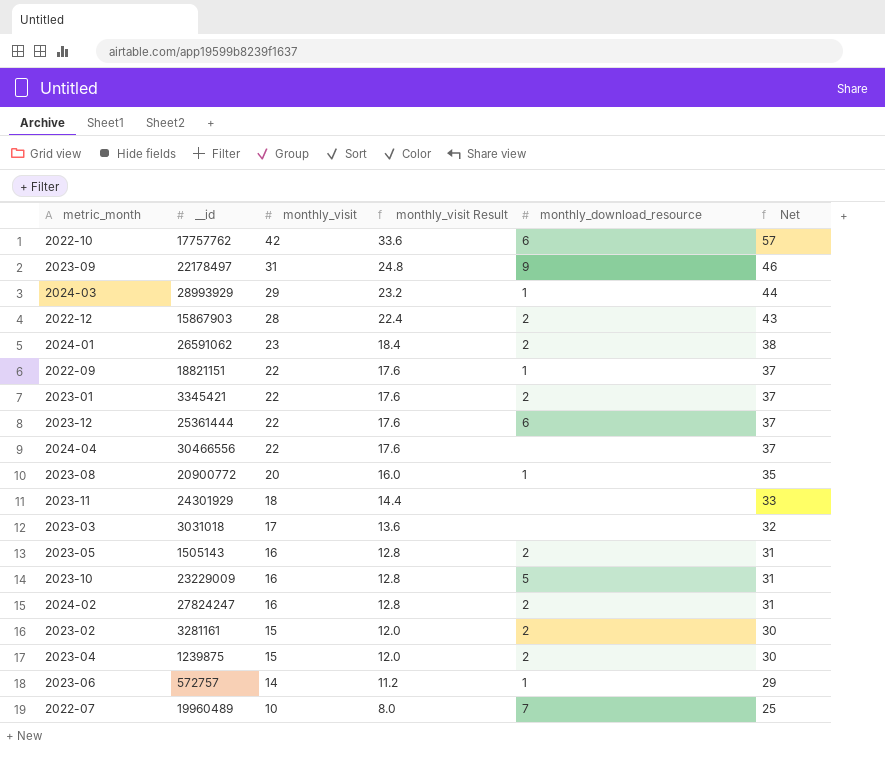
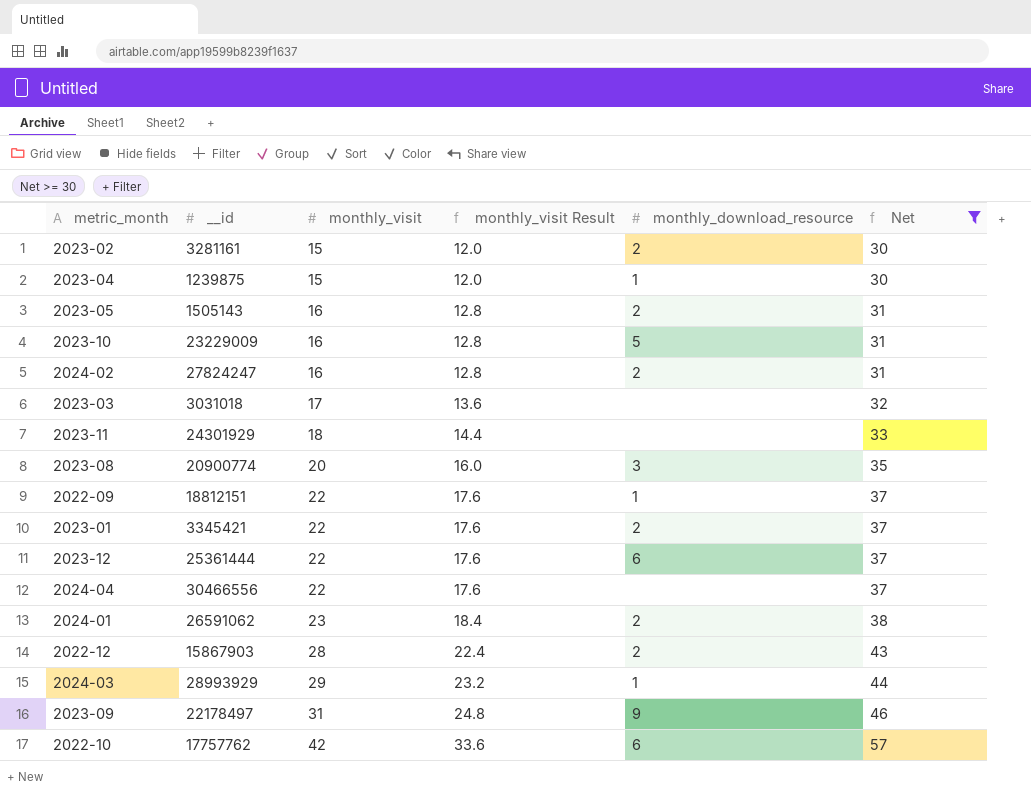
filter: none -> Net >= 30
row order: monthly_visit descending -> monthly_visit ascending
2023-04 | monthly_download_resource: 2 -> 1
2023-08 | __id: 20900772 -> 20900774
2023-08 | monthly_download_resource: 1 -> 3
2022-09 | __id: 18821151 -> 18812151

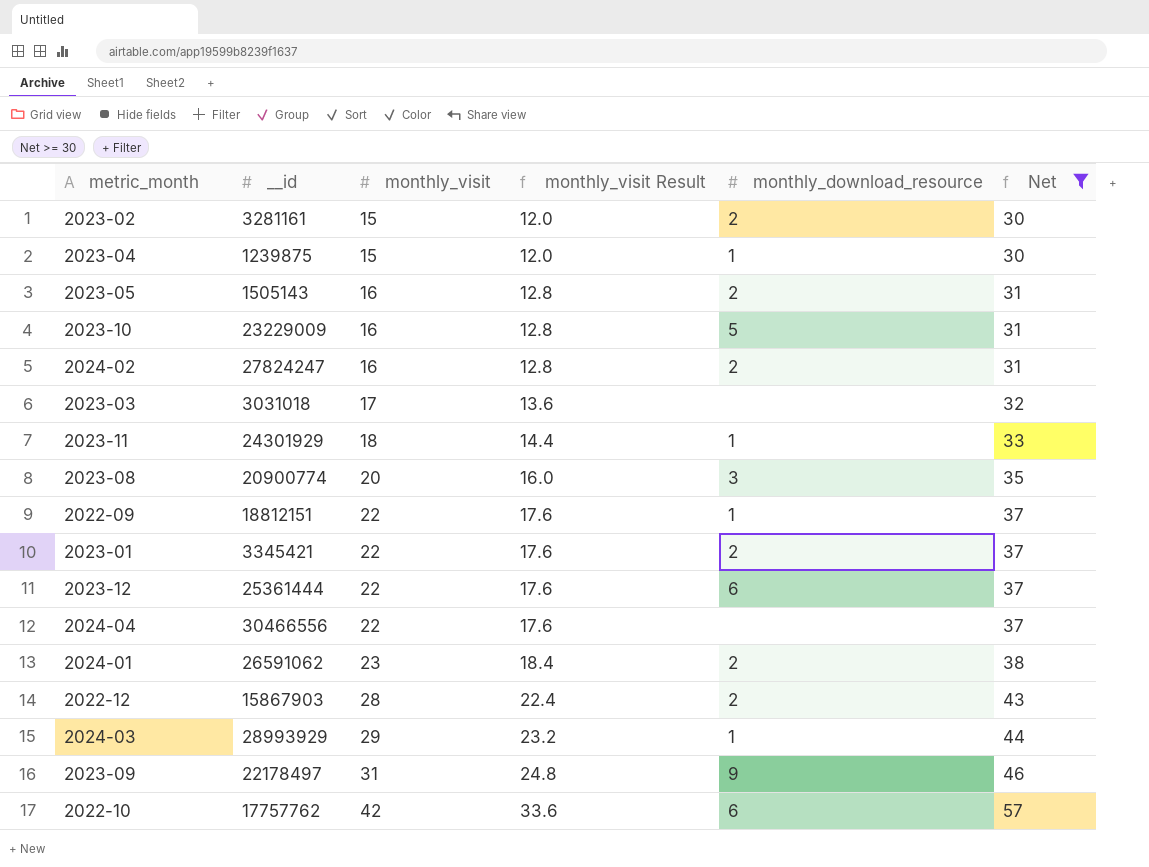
2023-11 | monthly_download_resource: none -> 1

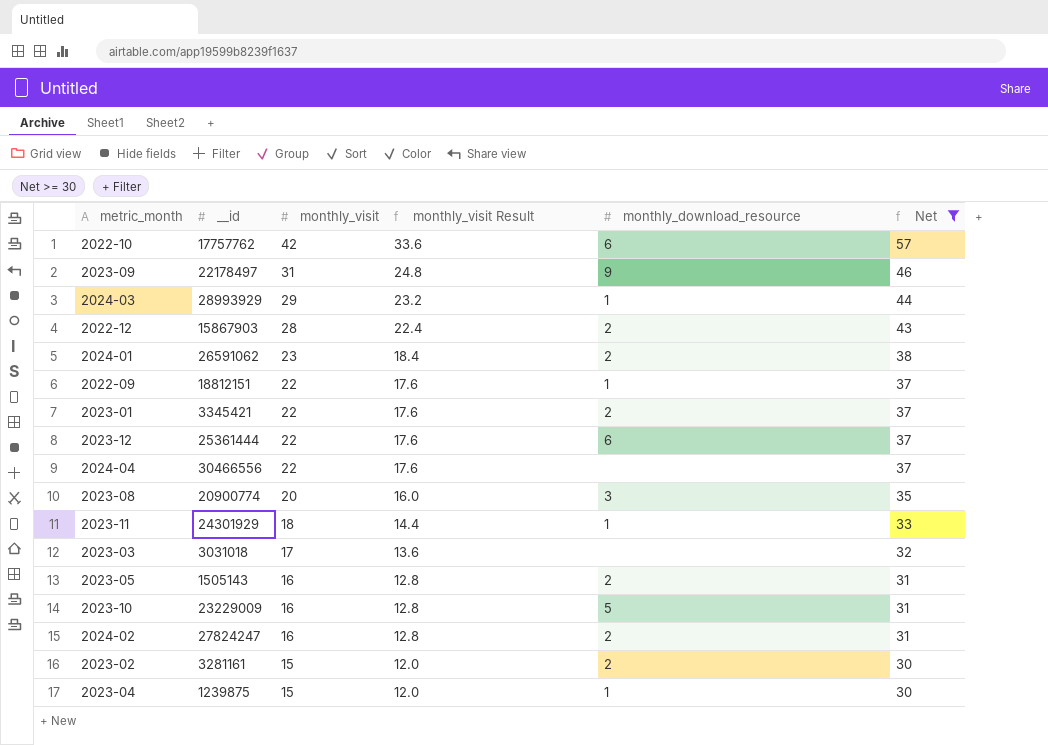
row order: monthly_visit ascending -> monthly_visit descending

